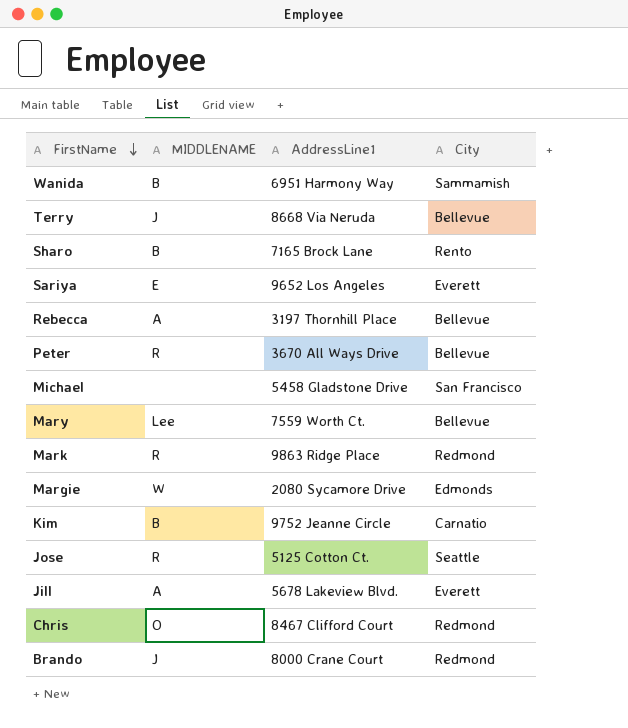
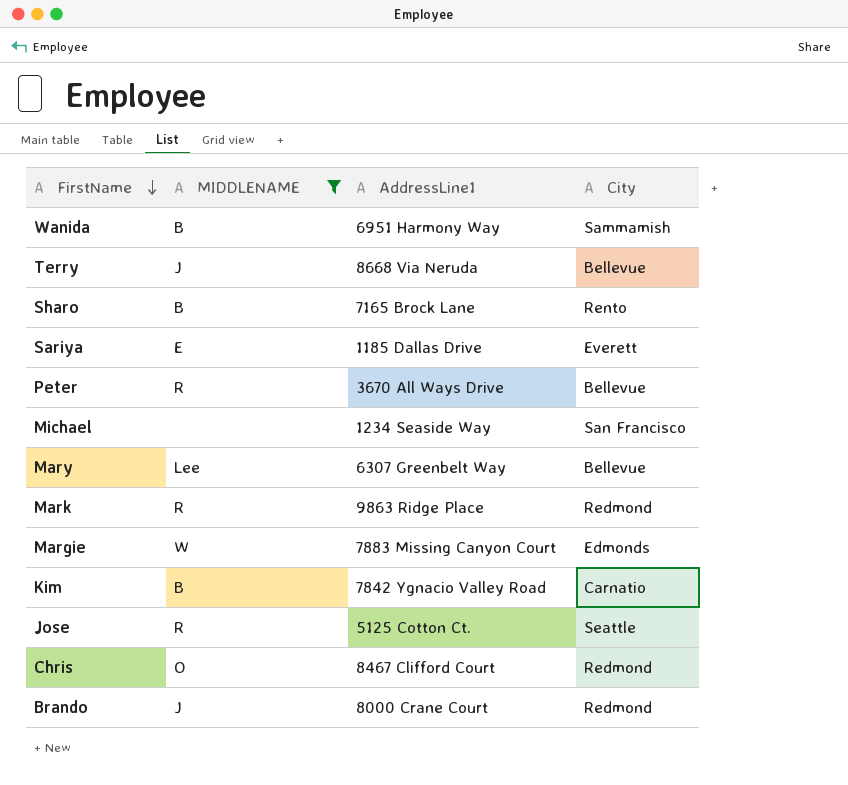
filter: none -> MIDDLENAME != A
Sariya | AddressLine1: 9652 Los Angeles -> 1185 Dallas Drive
Michael | AddressLine1: 5458 Gladstone Drive -> 1234 Seaside Way
Mary | AddressLine1: 7559 Worth Ct. -> 6307 Greenbelt Way
Margie | AddressLine1: 2080 Sycamore Drive -> 7883 Missing Canyon Court
Kim | AddressLine1: 9752 Jeanne Circle -> 7842 Ygnacio Valley Road

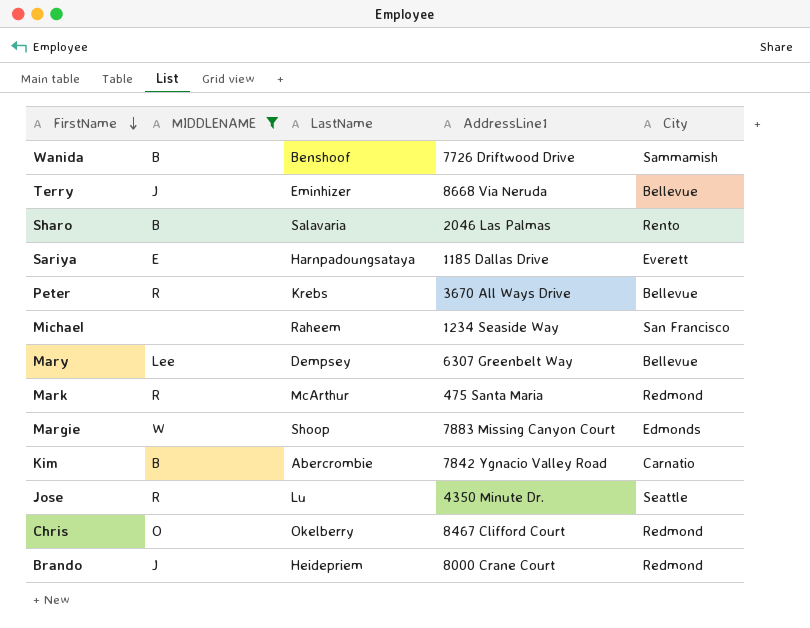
column LastName | position: none -> 3
Wanida | AddressLine1: 6951 Harmony Way -> 7726 Driftwood Drive
Sharo | AddressLine1: 7165 Brock Lane -> 2046 Las Palmas
Mark | AddressLine1: 9863 Ridge Place -> 475 Santa Maria
Jose | AddressLine1: 5125 Cotton Ct. -> 4350 Minute Dr.

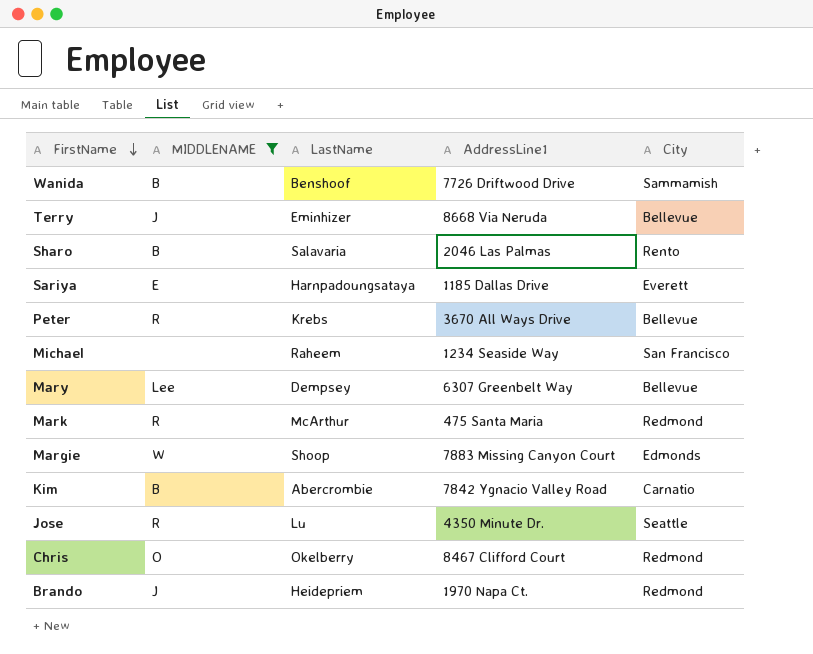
Brando | AddressLine1: 8000 Crane Court -> 1970 Napa Ct.

